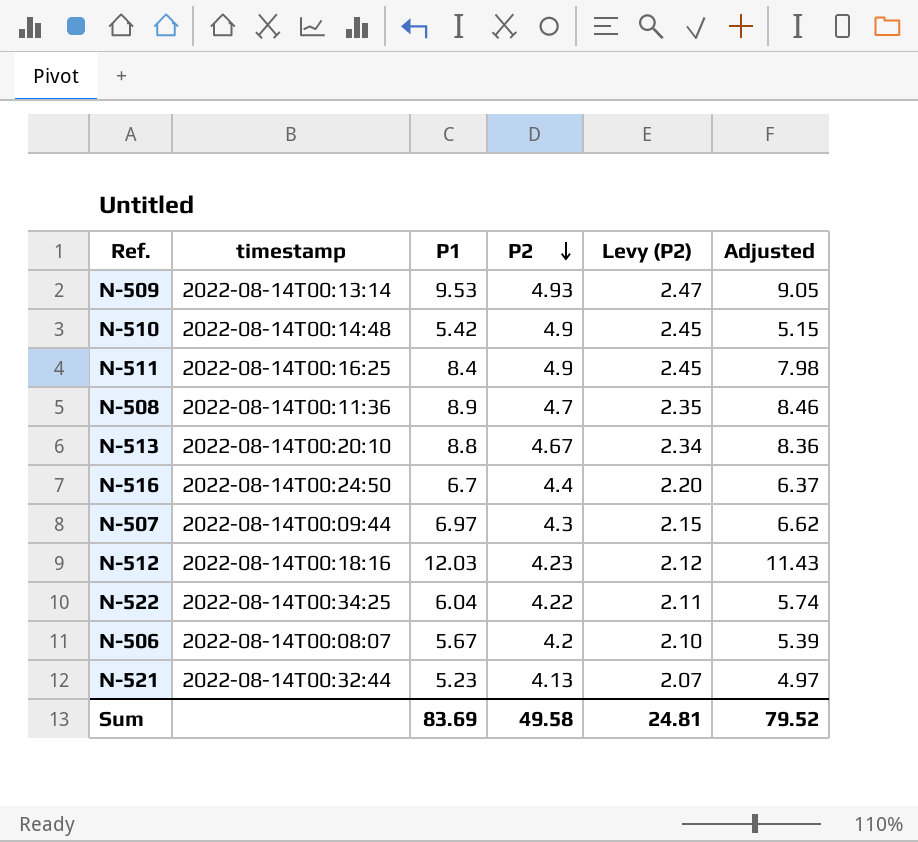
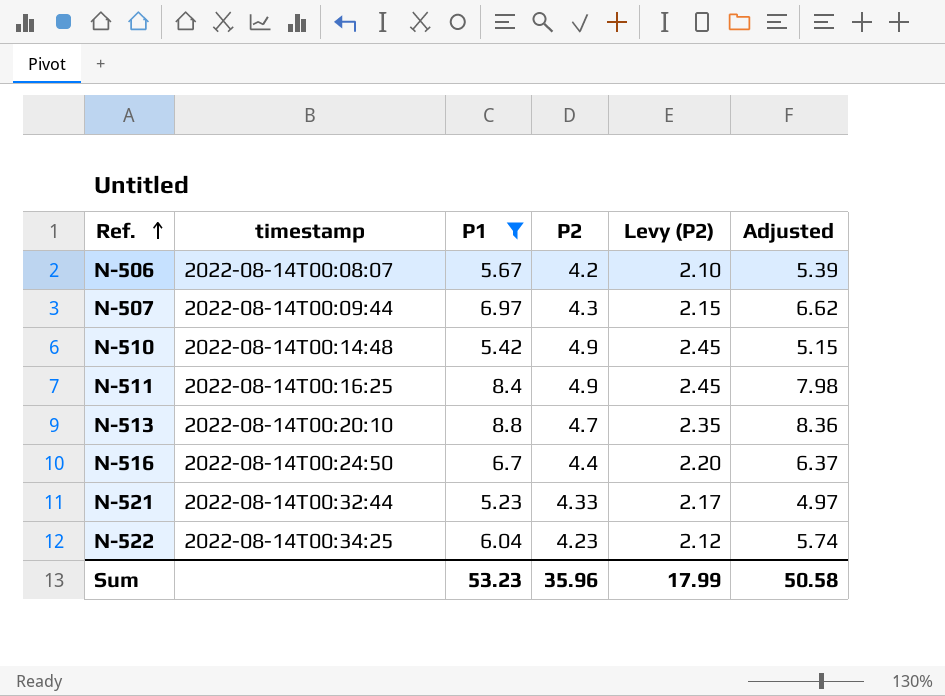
filter: none -> P1 <= 8.8
row order: P2 descending -> Ref. ascending
N-513 | P2: 4.67 -> 4.7
N-513 | Levy (P2): 2.34 -> 2.35
N-521 | P2: 4.13 -> 4.33
N-521 | Levy (P2): 2.07 -> 2.17
N-522 | P2: 4.22 -> 4.23
N-522 | Levy (P2): 2.11 -> 2.12
Sum | P1: 83.69 -> 53.23
Sum | P2: 49.58 -> 35.96
Sum | Levy (P2): 24.81 -> 17.99
Sum | Adjusted: 79.52 -> 50.58

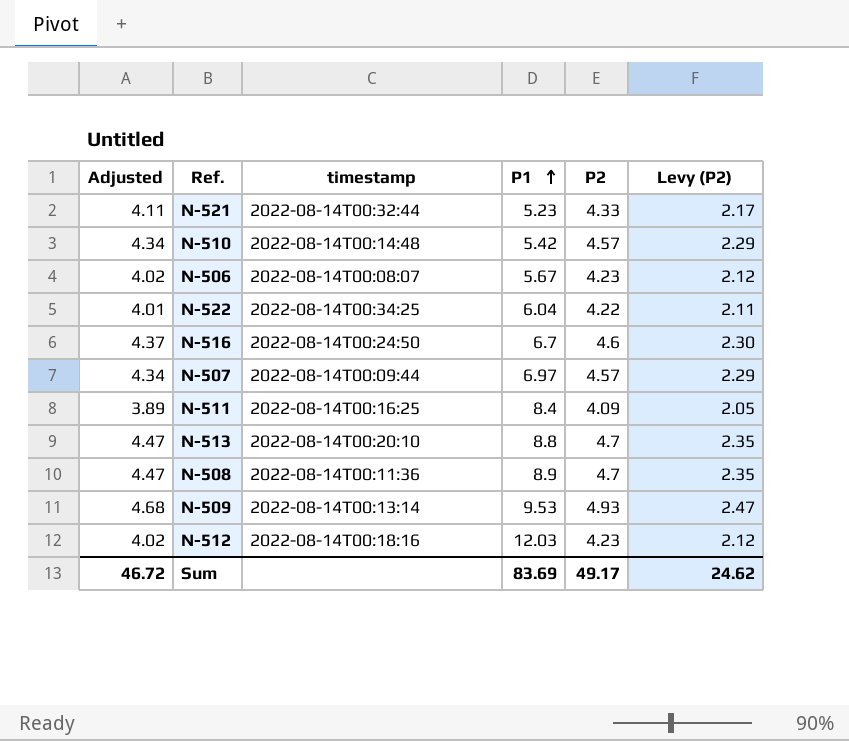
filter: P1 <= 8.8 -> none
row order: Ref. ascending -> P1 ascending
column Adjusted | formula: [P1] * 0.95 -> [P2] * 0.95
column Adjusted | position: 6 -> 1
N-510 | P2: 4.9 -> 4.57
N-510 | Levy (P2): 2.45 -> 2.29
N-506 | P2: 4.2 -> 4.23
N-506 | Levy (P2): 2.10 -> 2.12
N-522 | P2: 4.23 -> 4.22
N-522 | Levy (P2): 2.12 -> 2.11
N-516 | P2: 4.4 -> 4.6
N-516 | Levy (P2): 2.20 -> 2.30
N-507 | P2: 4.3 -> 4.57
N-507 | Levy (P2): 2.15 -> 2.29
N-511 | P2: 4.9 -> 4.09
N-511 | Levy (P2): 2.45 -> 2.05
Sum | Adjusted: 50.58 -> 46.72
Sum | P1: 53.23 -> 83.69
Sum | P2: 35.96 -> 49.17
Sum | Levy (P2): 17.99 -> 24.62

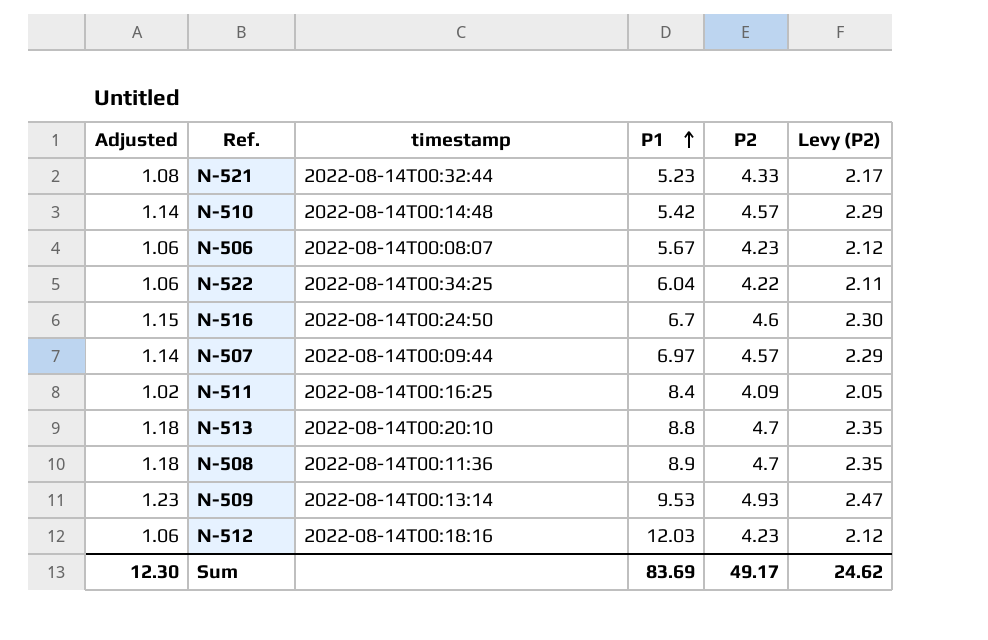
column Adjusted | formula: [P2] * 0.95 -> [P2] * 0.25
Sum | Adjusted: 46.72 -> 12.30

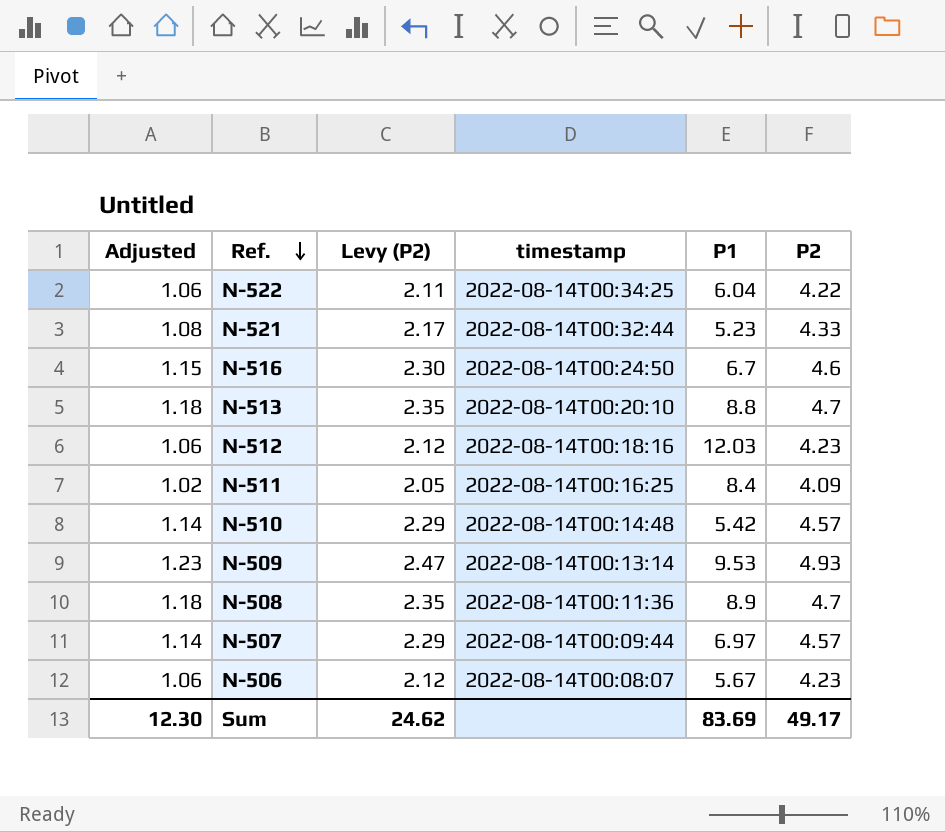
row order: P1 ascending -> Ref. descending
column Levy (P2) | position: 6 -> 3

